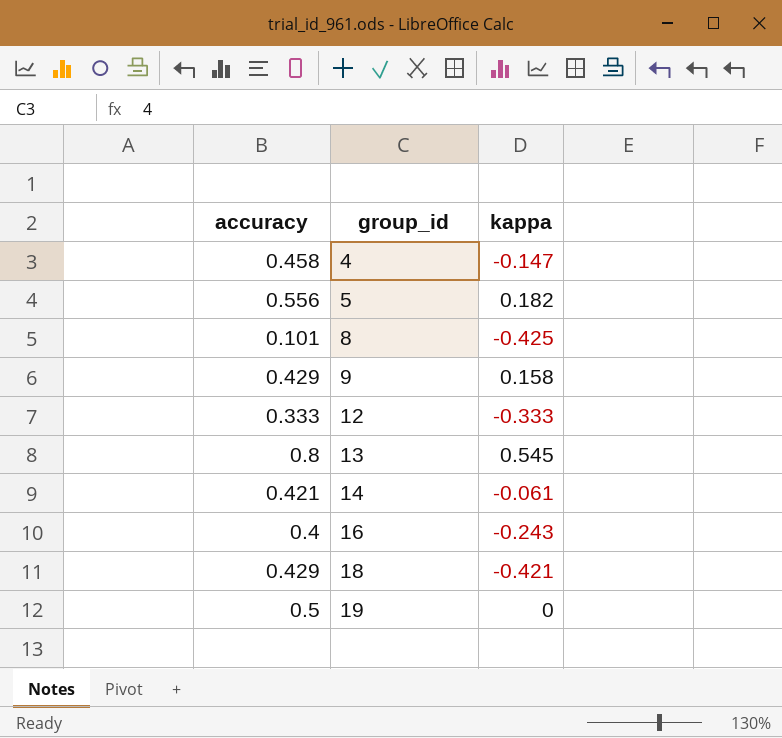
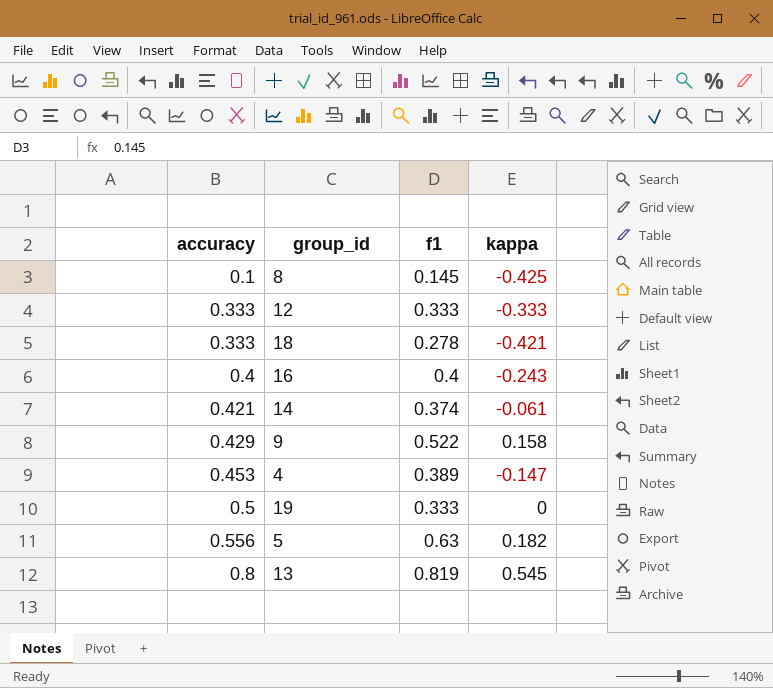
row order: group_id ascending -> accuracy ascending
column f1 | position: none -> 3
8 | accuracy: 0.101 -> 0.1
18 | accuracy: 0.429 -> 0.333
4 | accuracy: 0.458 -> 0.453

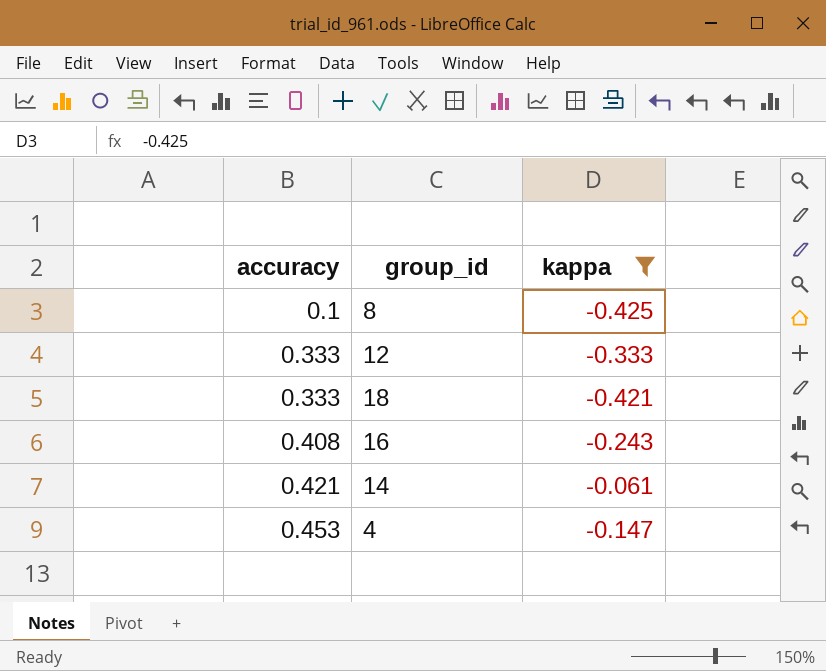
filter: none -> kappa <= -0.061
column f1 | position: 3 -> none
16 | accuracy: 0.4 -> 0.408

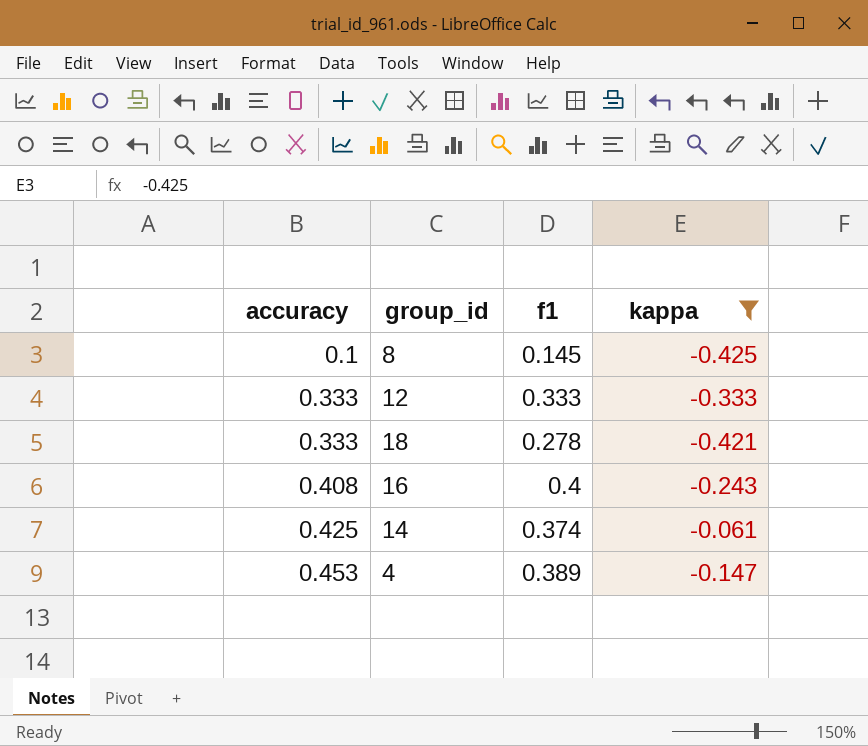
column f1 | position: none -> 3
14 | accuracy: 0.421 -> 0.425

